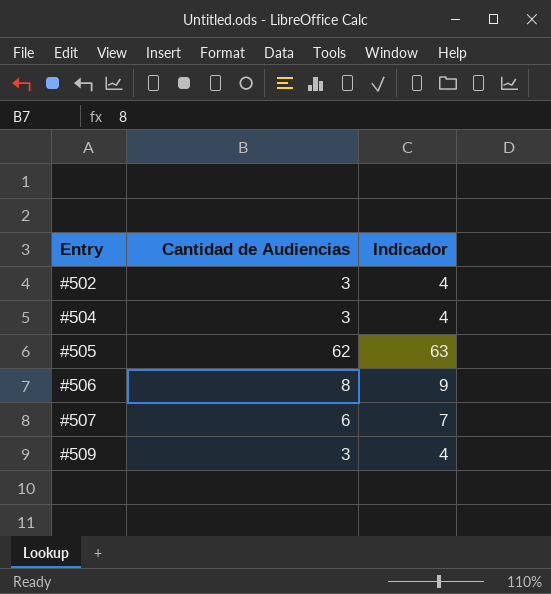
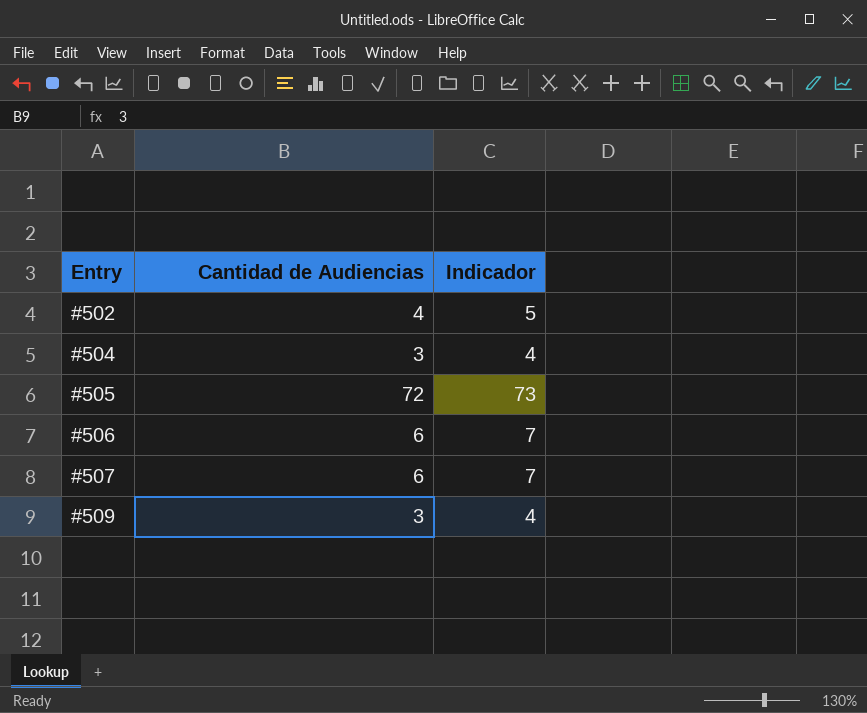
#502 | Cantidad de Audiencias: 3 -> 4
#502 | Indicador: 4 -> 5
#505 | Cantidad de Audiencias: 62 -> 72
#505 | Indicador: 63 -> 73
#506 | Cantidad de Audiencias: 8 -> 6
#506 | Indicador: 9 -> 7

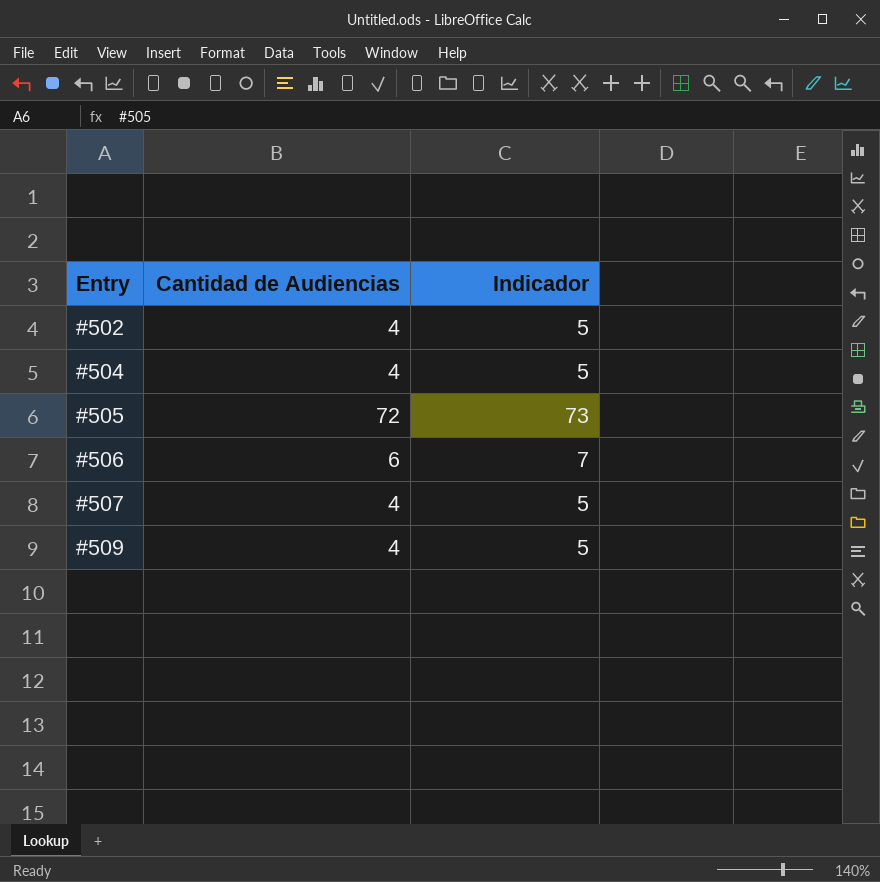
#504 | Cantidad de Audiencias: 3 -> 4
#504 | Indicador: 4 -> 5
#507 | Cantidad de Audiencias: 6 -> 4
#507 | Indicador: 7 -> 5
#509 | Cantidad de Audiencias: 3 -> 4
#509 | Indicador: 4 -> 5

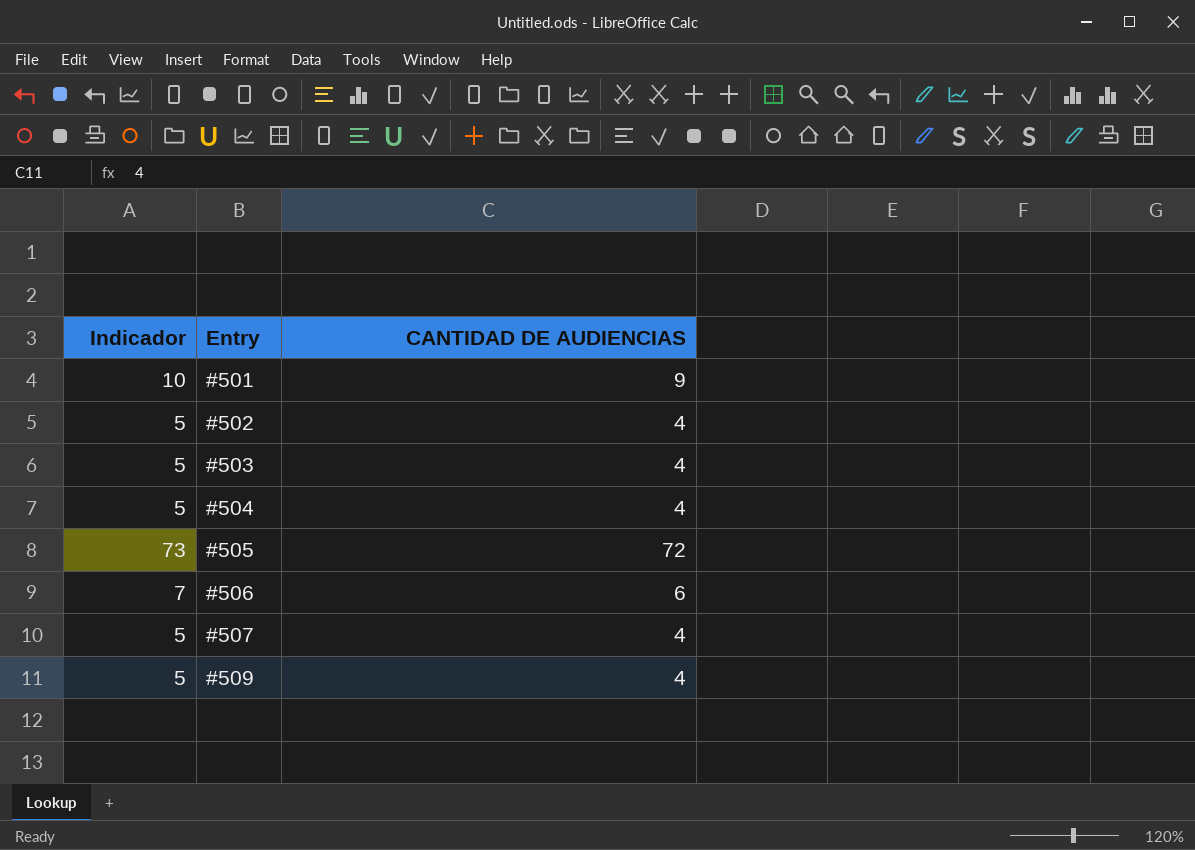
column Indicador | position: 3 -> 1
column name: Cantidad de Audiencias -> CANTIDAD DE AUDIENCIAS
row #501: none -> 10 | 9
row #503: none -> 5 | 4

